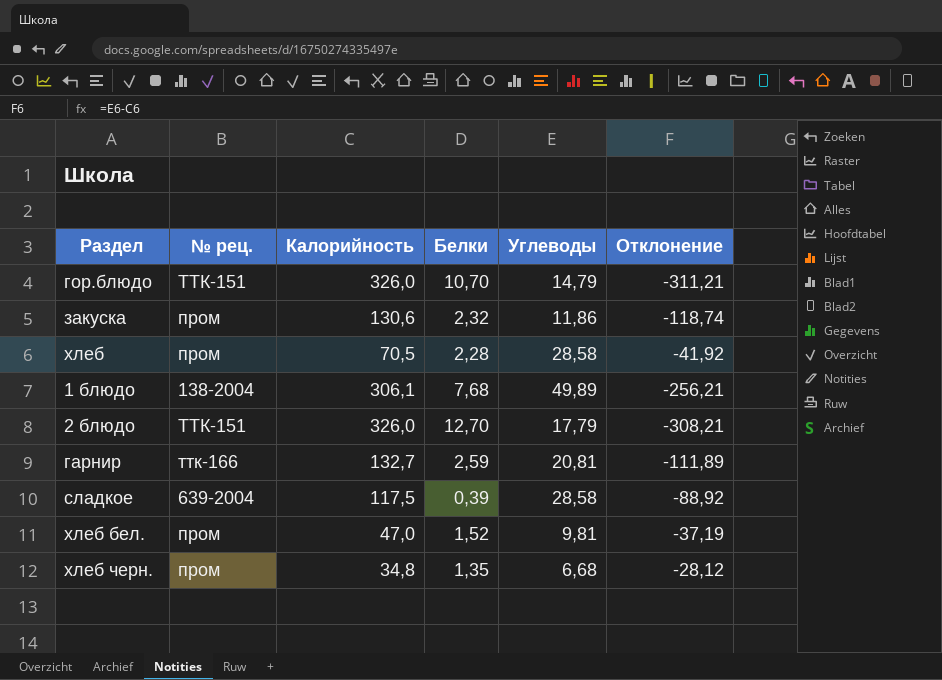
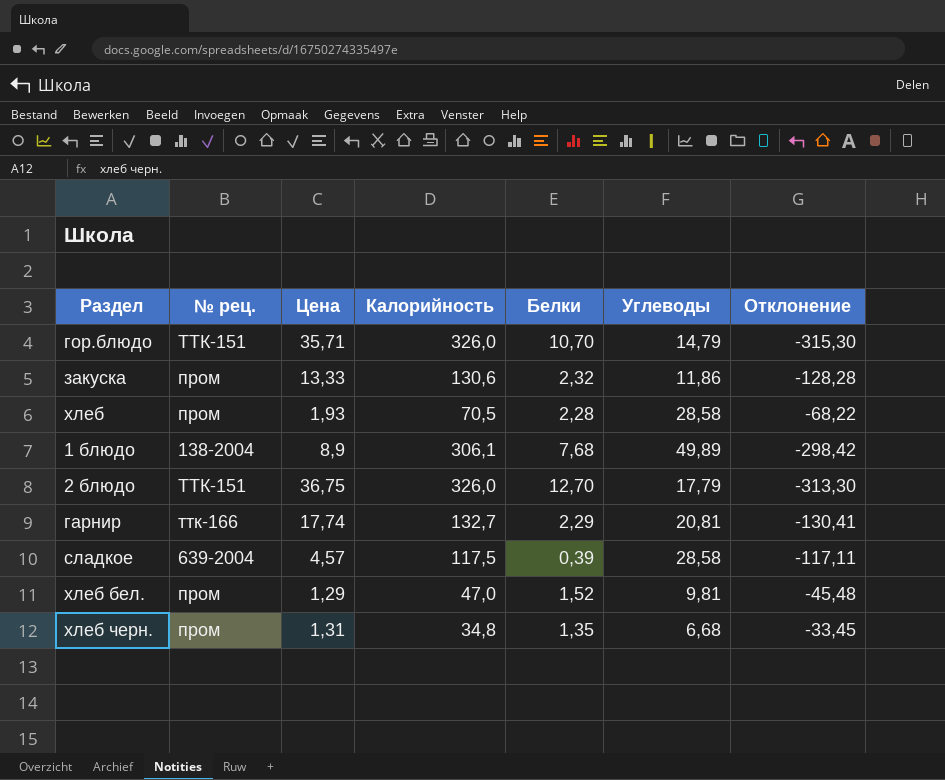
column Цена | position: none -> 3
column Отклонение | formula: [Углеводы] - [Калорийность] -> [Белки] - [Калорийность]
гарнир | Белки: 2,59 -> 2,29

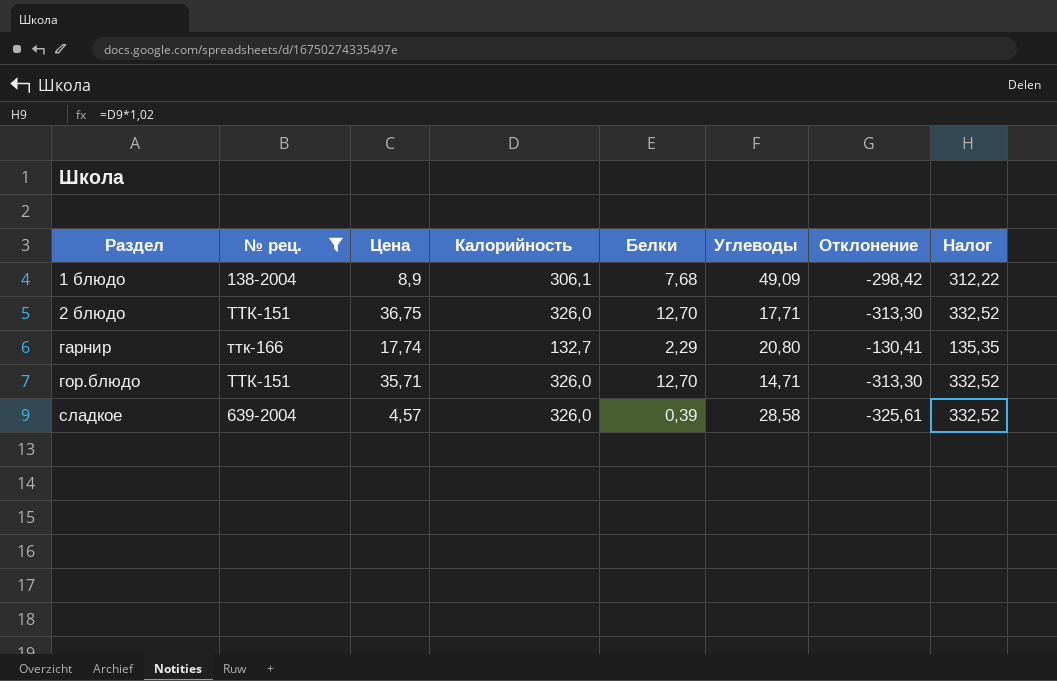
filter: none -> № рец. != пром
row order: none -> Раздел ascending
column Налог | formula: none -> [Калорийность] * 1,02
1 блюдо | Углеводы: 49,89 -> 49,09
2 блюдо | Углеводы: 17,79 -> 17,71
гарнир | Углеводы: 20,81 -> 20,80
гор.блюдо | Белки: 10,70 -> 12,70
гор.блюдо | Углеводы: 14,79 -> 14,71
гор.блюдо | Отклонение: -315,30 -> -313,30
сладкое | Калорийность: 117,5 -> 326,0
сладкое | Отклонение: -117,11 -> -325,61

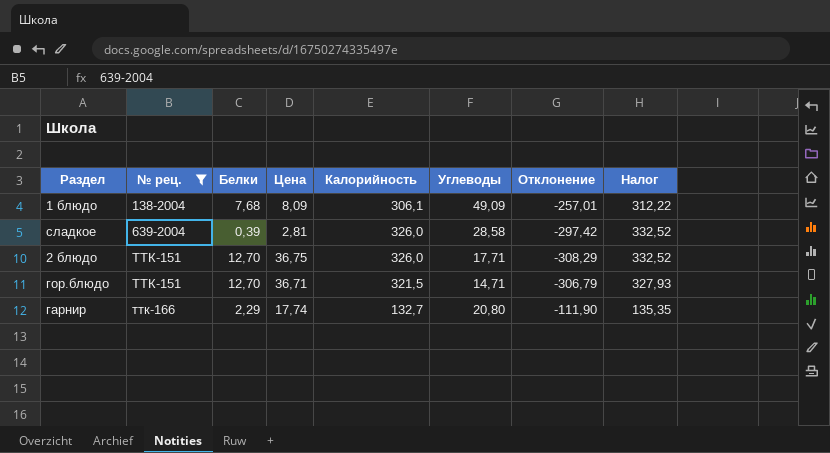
row order: Раздел ascending -> № рец. ascending
column Белки | position: 5 -> 3
column Отклонение | formula: [Белки] - [Калорийность] -> [Углеводы] - [Калорийность]
1 блюдо | Цена: 8,9 -> 8,09
сладкое | Цена: 4,57 -> 2,81
гор.блюдо | Цена: 35,71 -> 36,71
гор.блюдо | Калорийность: 326,0 -> 321,5
гор.блюдо | Налог: 332,52 -> 327,93

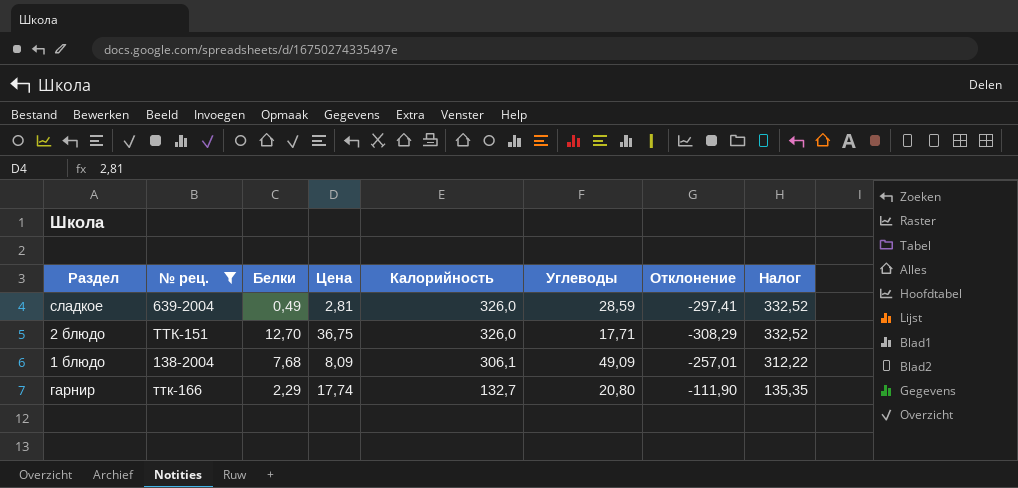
row order: № рец. ascending -> Калорийность descending
row гор.блюдо: ТТК-151 | 12,70 | 36,71 | 321,5 | 14,71 | -306,79 | 327,93 -> none
сладкое | Белки: 0,39 -> 0,49
сладкое | Углеводы: 28,58 -> 28,59
сладкое | Отклонение: -297,42 -> -297,41

